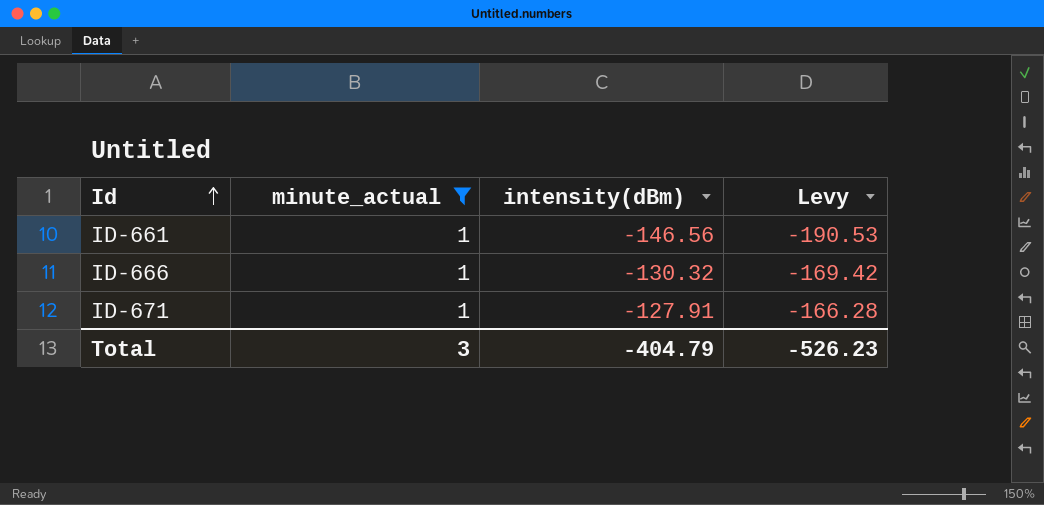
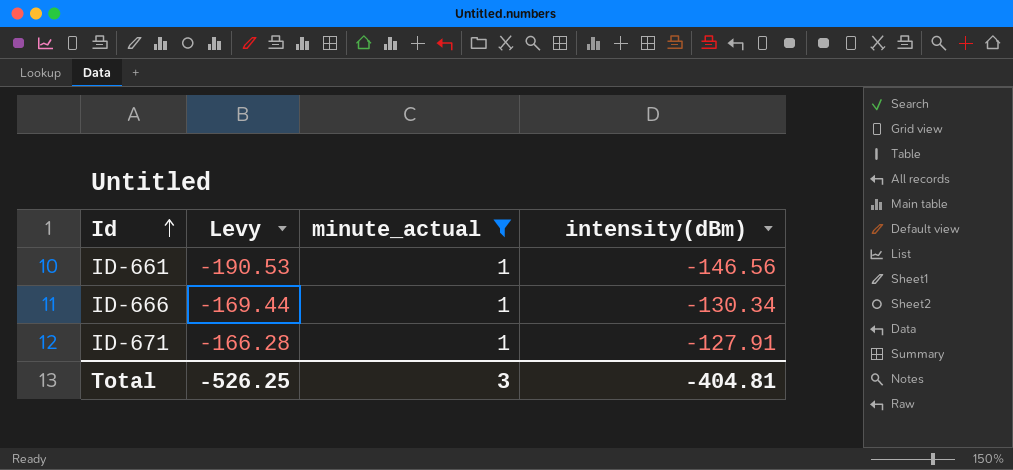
column Levy | position: 4 -> 2
ID-666 | Levy: -169.42 -> -169.44
ID-666 | intensity(dBm): -130.32 -> -130.34
Total | Levy: -526.23 -> -526.25
Total | intensity(dBm): -404.79 -> -404.81

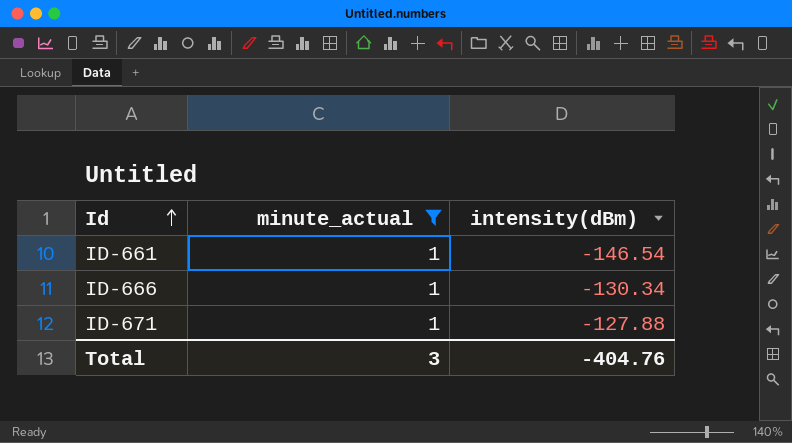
column Levy | formula: [intensity(dBm)] * 1.3 -> none
ID-661 | intensity(dBm): -146.56 -> -146.54
ID-671 | intensity(dBm): -127.91 -> -127.88
Total | intensity(dBm): -404.81 -> -404.76

